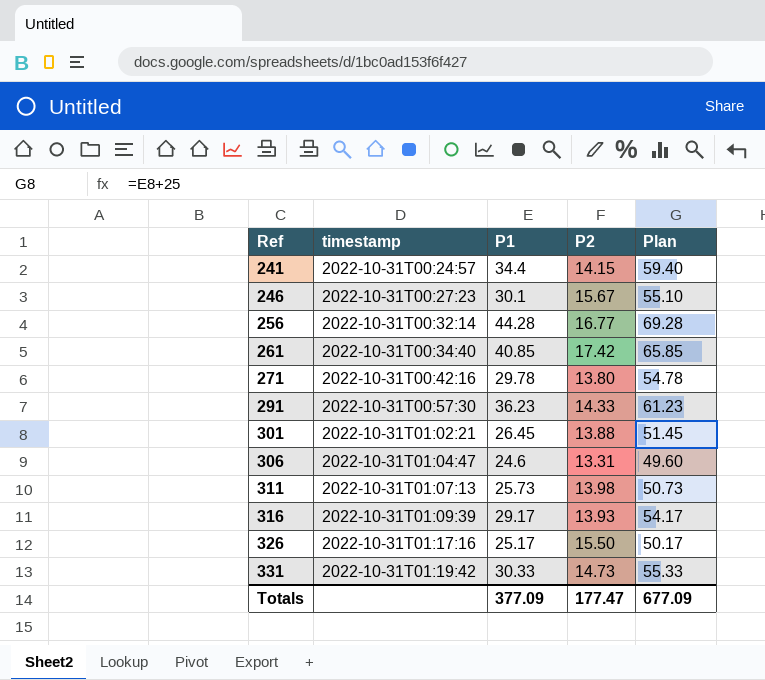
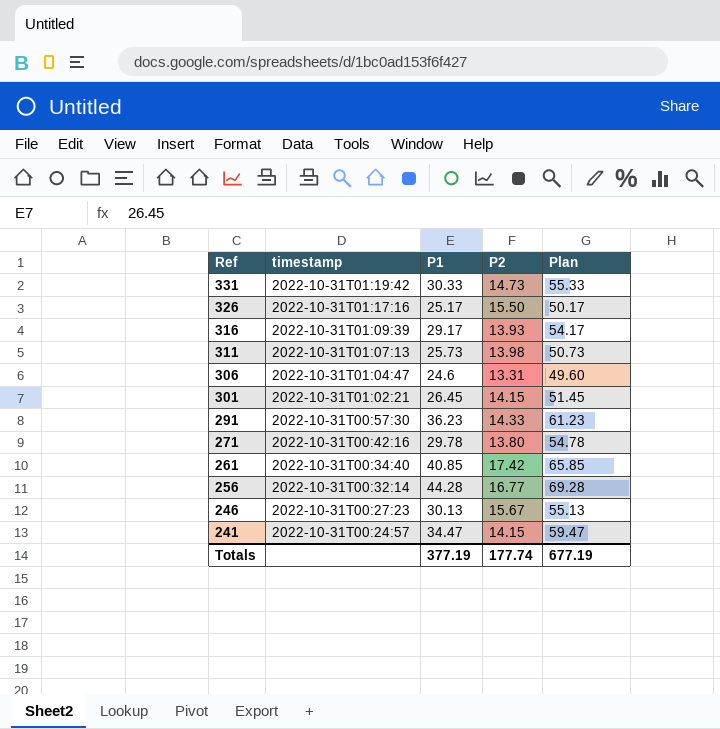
row order: Ref ascending -> Ref descending
301 | P2: 13.88 -> 14.15
246 | P1: 30.1 -> 30.13
246 | Plan: 55.10 -> 55.13
241 | P1: 34.4 -> 34.47
241 | Plan: 59.40 -> 59.47
Totals | P1: 377.09 -> 377.19
Totals | P2: 177.47 -> 177.74
Totals | Plan: 677.09 -> 677.19

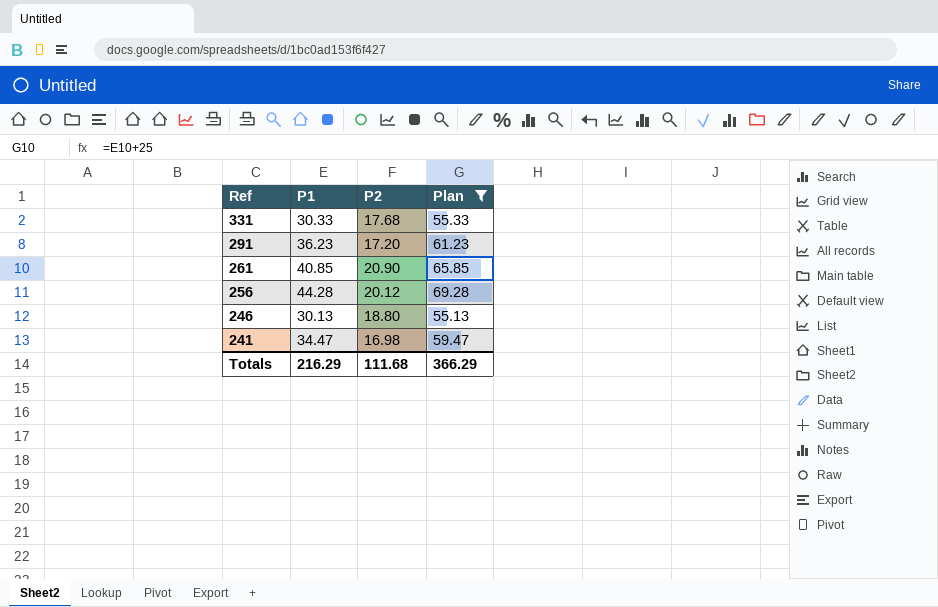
filter: none -> Plan >= 55.13
column timestamp | position: 2 -> none
331 | P2: 14.73 -> 17.68
291 | P2: 14.33 -> 17.20
261 | P2: 17.42 -> 20.90
256 | P2: 16.77 -> 20.12
246 | P2: 15.67 -> 18.80
241 | P2: 14.15 -> 16.98
Totals | P1: 377.19 -> 216.29
Totals | P2: 177.74 -> 111.68
Totals | Plan: 677.19 -> 366.29

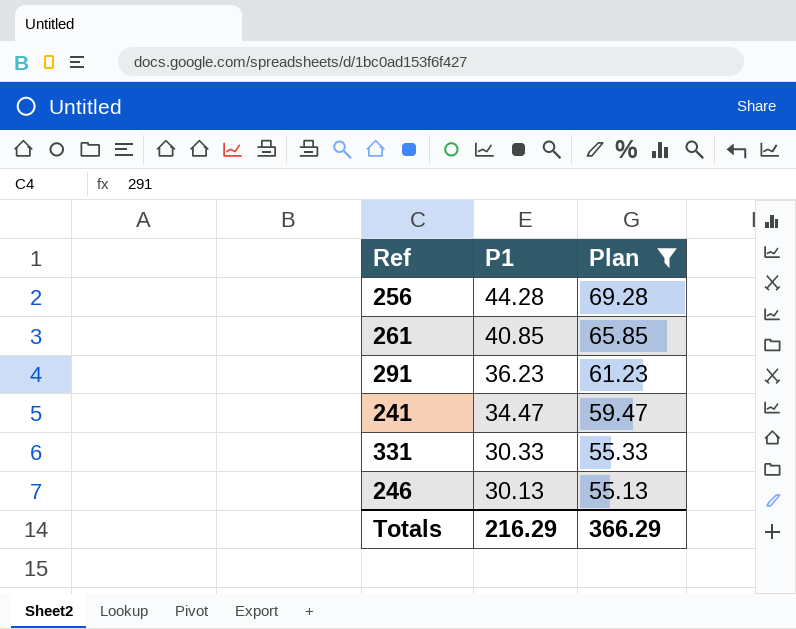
row order: Ref descending -> P1 descending
column P2 | position: 3 -> none

